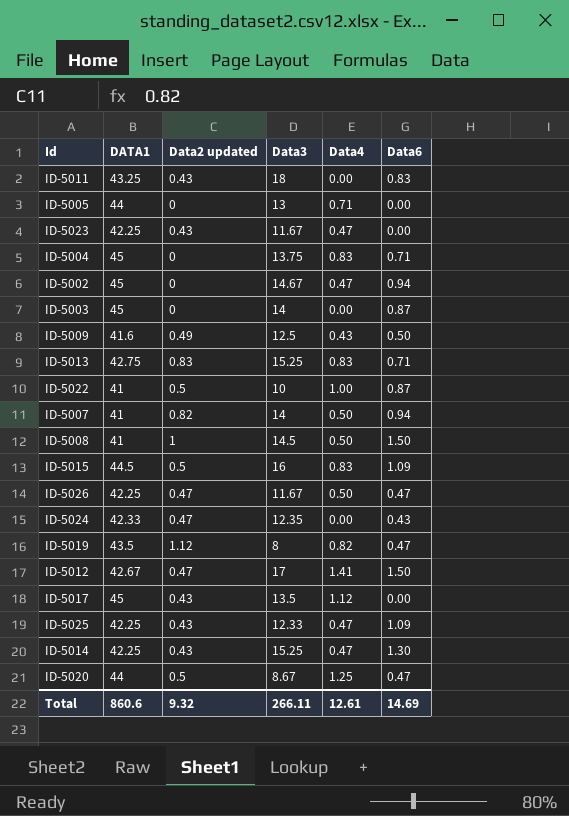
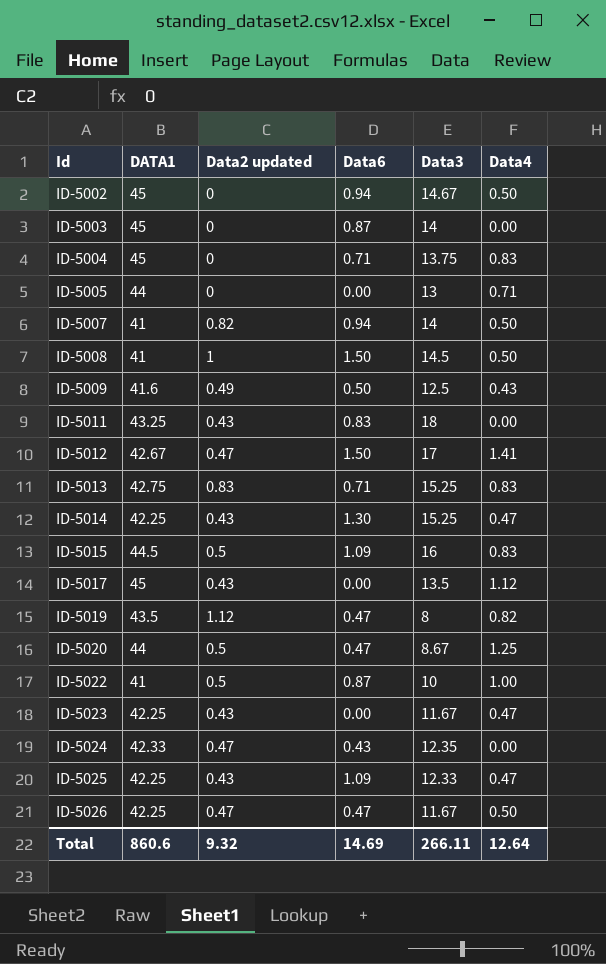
row order: none -> Id ascending
column Data6 | position: 6 -> 4
ID-5002 | Data4: 0.47 -> 0.50
Total | Data4: 12.61 -> 12.64

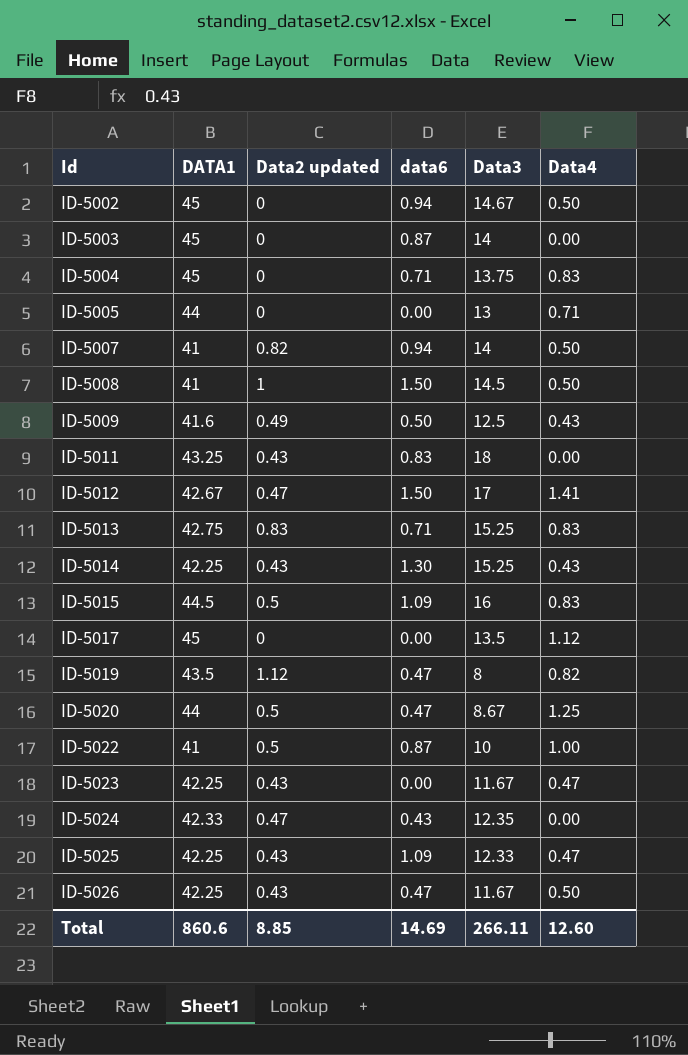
column name: Data6 -> data6
ID-5014 | Data4: 0.47 -> 0.43
ID-5017 | Data2 updated: 0.43 -> 0
ID-5026 | Data2 updated: 0.47 -> 0.43
Total | Data2 updated: 9.32 -> 8.85
Total | Data4: 12.64 -> 12.60

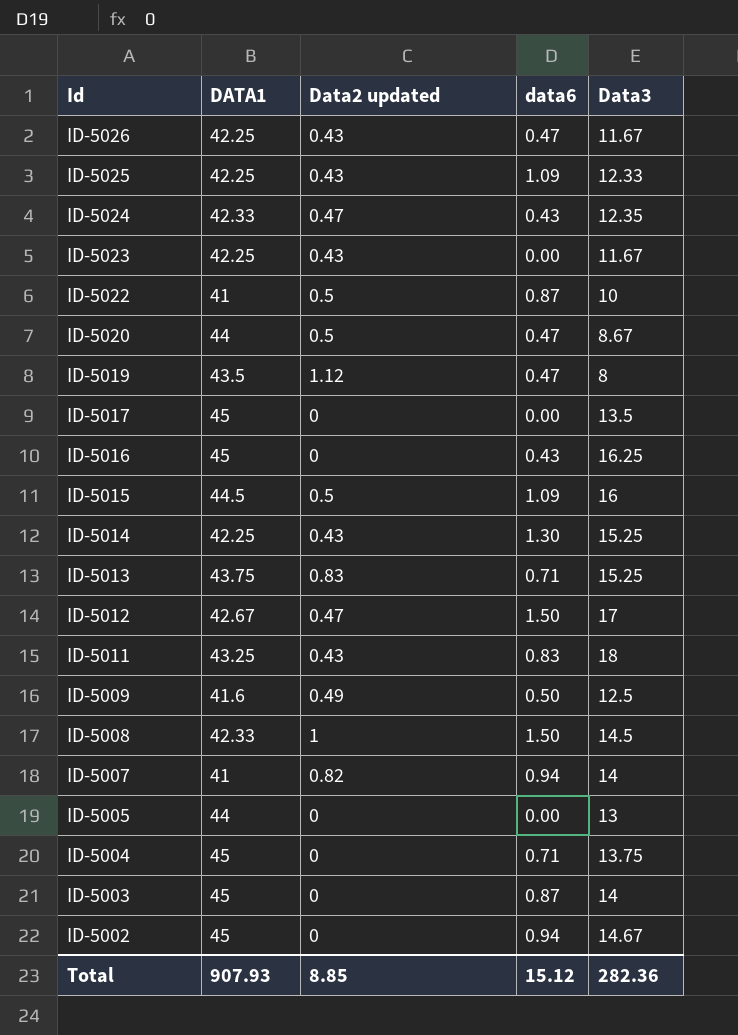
row order: Id ascending -> Id descending
column Data4 | position: 6 -> none
row ID-5016: none -> 45 | 0 | 0.43 | 16.25
ID-5013 | DATA1: 42.75 -> 43.75
ID-5008 | DATA1: 41 -> 42.33
Total | DATA1: 860.6 -> 907.93
Total | data6: 14.69 -> 15.12
Total | Data3: 266.11 -> 282.36

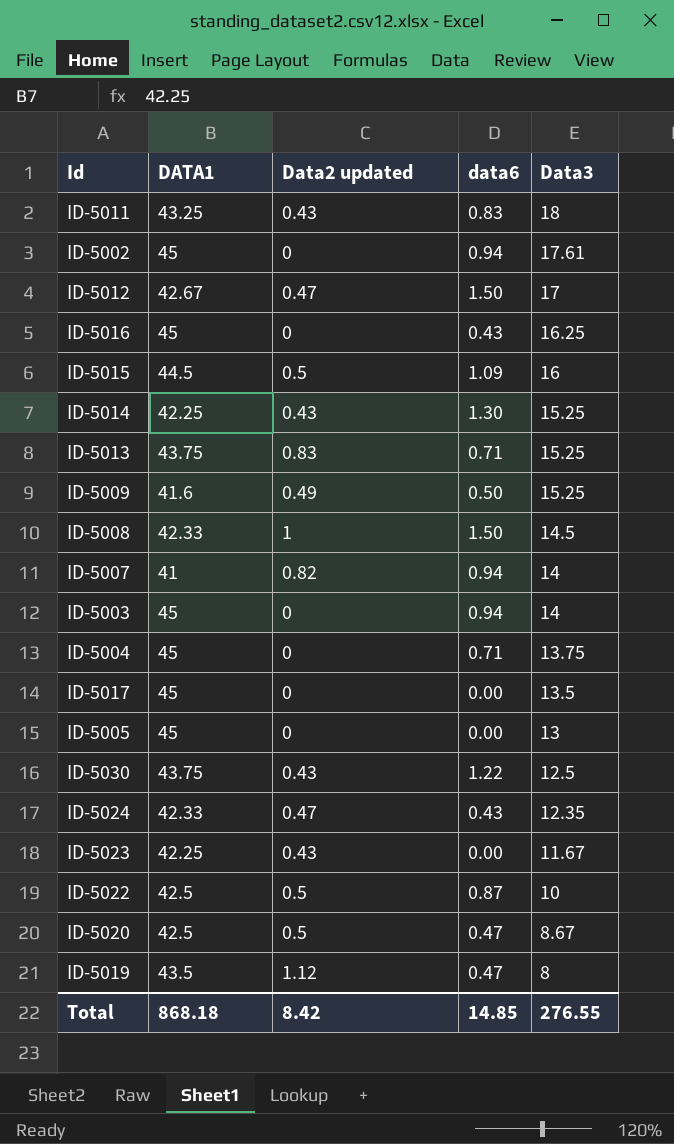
row order: Id descending -> Data3 descending
row ID-5026: 42.25 | 0.43 | 0.47 | 11.67 -> none
row ID-5025: 42.25 | 0.43 | 1.09 | 12.33 -> none
ID-5002 | Data3: 14.67 -> 17.61
ID-5009 | Data3: 12.5 -> 15.25
ID-5003 | data6: 0.87 -> 0.94
ID-5005 | DATA1: 44 -> 45
row ID-5030: none -> 43.75 | 0.43 | 1.22 | 12.5
ID-5022 | DATA1: 41 -> 42.5
ID-5020 | DATA1: 44 -> 42.5
Total | DATA1: 907.93 -> 868.18
Total | Data2 updated: 8.85 -> 8.42
Total | data6: 15.12 -> 14.85
Total | Data3: 282.36 -> 276.55

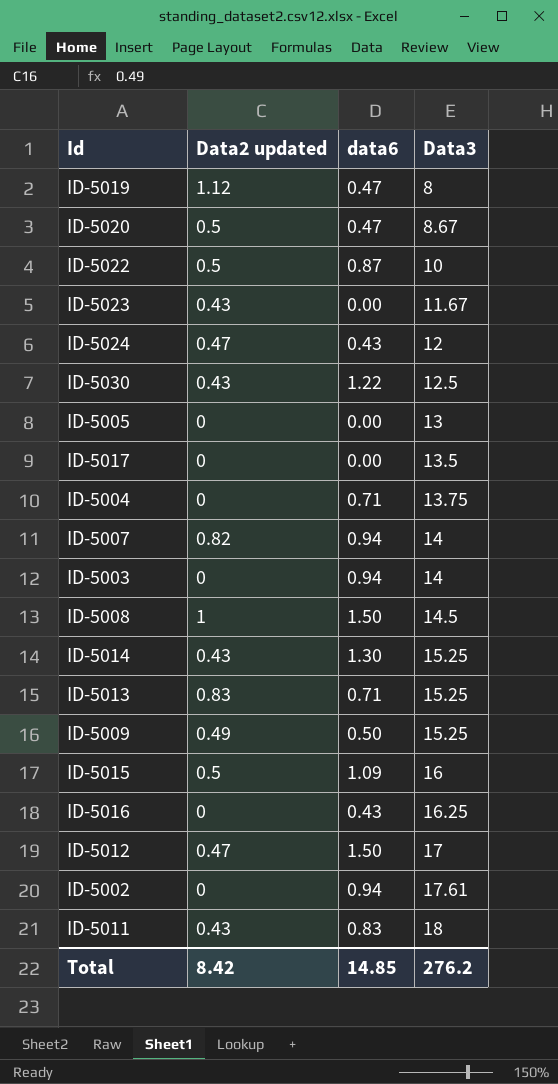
row order: Data3 descending -> Data3 ascending
column DATA1 | position: 2 -> none
ID-5024 | Data3: 12.35 -> 12
Total | Data3: 276.55 -> 276.2

